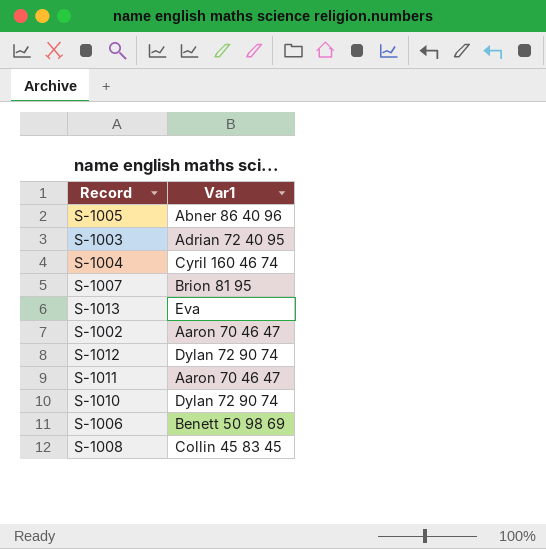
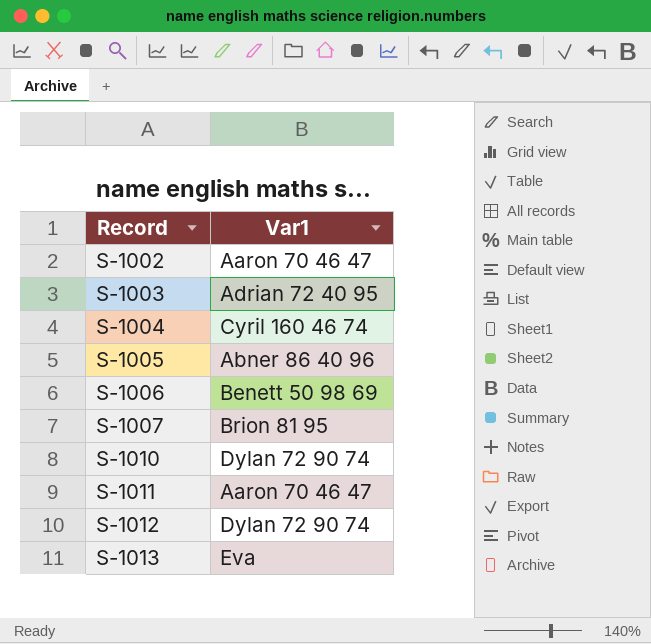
row order: none -> Record ascending
row S-1008: Collin 45 83 45 -> none

